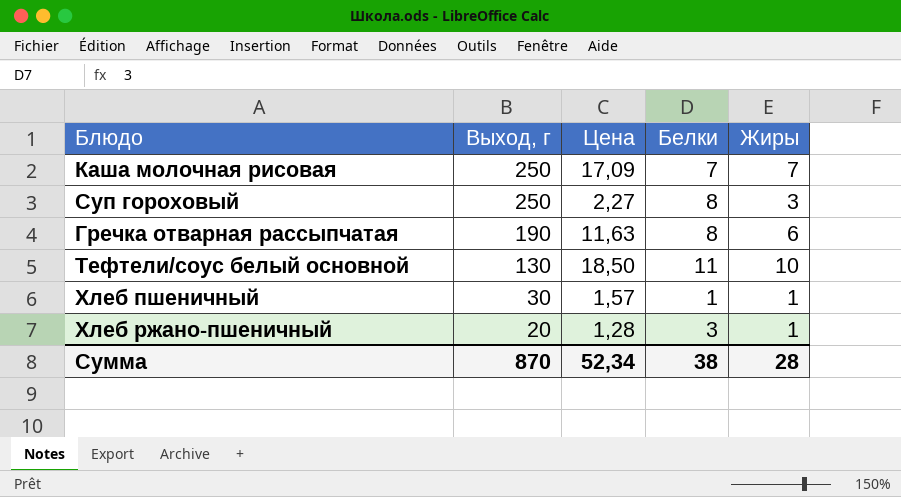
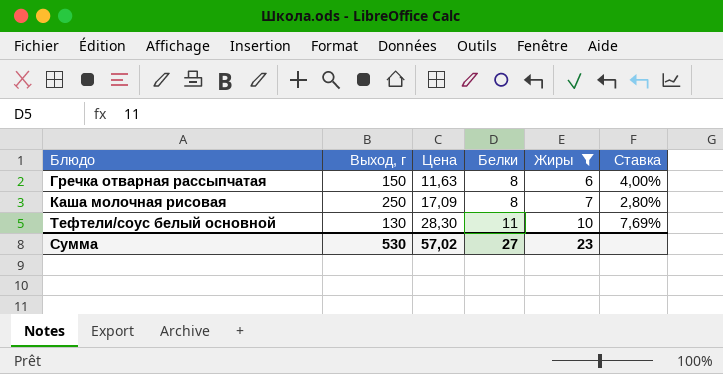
filter: none -> Жиры >= 6
row order: Выход, г descending -> Блюдо ascending
column Ставка | formula: none -> [Жиры] / [Выход, г]
Гречка отварная рассыпчатая | Выход, г: 190 -> 150
Каша молочная рисовая | Белки: 7 -> 8
Тефтели/соус белый основной | Цена: 18,50 -> 28,30
Сумма | Выход, г: 870 -> 530
Сумма | Цена: 52,34 -> 57,02
Сумма | Белки: 38 -> 27
Сумма | Жиры: 28 -> 23

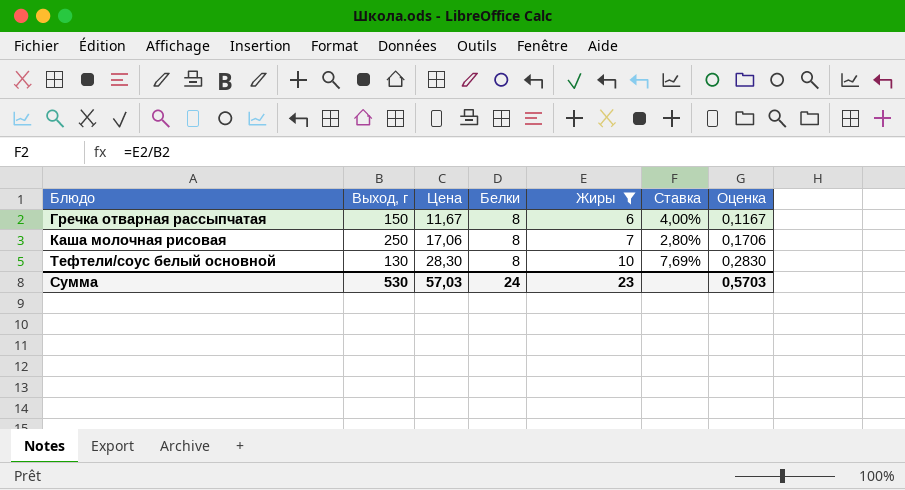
column Оценка | formula: none -> [Цена] * 0,01
Гречка отварная рассыпчатая | Цена: 11,63 -> 11,67
Каша молочная рисовая | Цена: 17,09 -> 17,06
Тефтели/соус белый основной | Белки: 11 -> 8
Сумма | Цена: 57,02 -> 57,03
Сумма | Белки: 27 -> 24

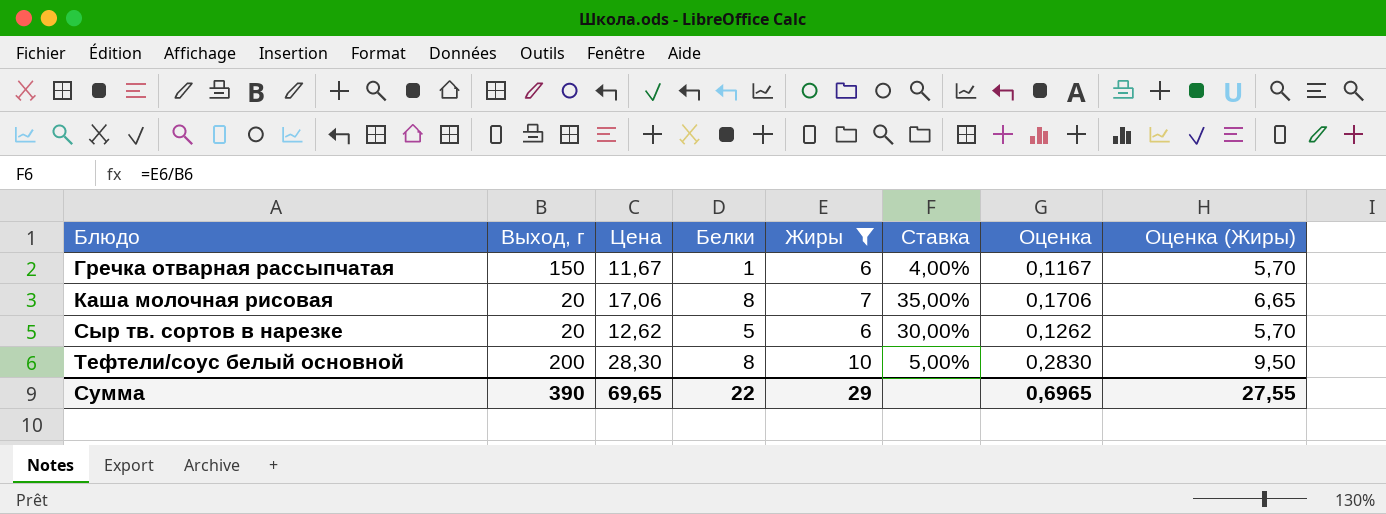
column Оценка (Жиры) | formula: none -> [Жиры] * 0,95
Гречка отварная рассыпчатая | Белки: 8 -> 1
Каша молочная рисовая | Выход, г: 250 -> 20
Каша молочная рисовая | Ставка: 2,80% -> 35,00%
row Сыр тв. сортов в нарезке: none -> 20 | 12,62 | 5 | 6 | 30,00% | 0,1262 | 5,70
Тефтели/соус белый основной | Выход, г: 130 -> 200
Тефтели/соус белый основной | Ставка: 7,69% -> 5,00%
Сумма | Выход, г: 530 -> 390
Сумма | Цена: 57,03 -> 69,65
Сумма | Белки: 24 -> 22
Сумма | Жиры: 23 -> 29
Сумма | Оценка: 0,5703 -> 0,6965

